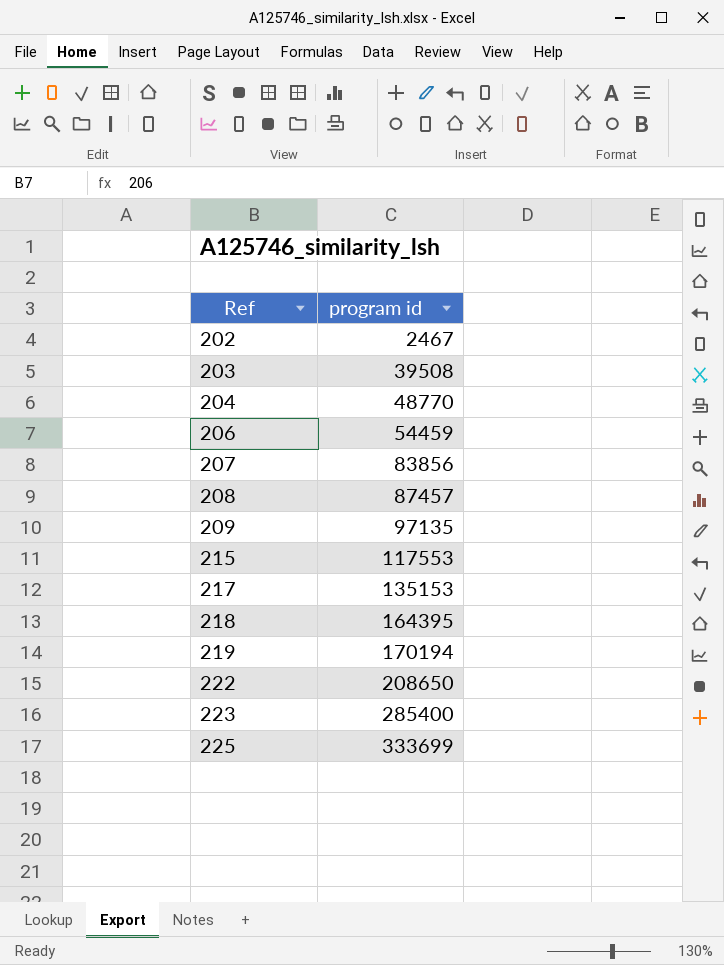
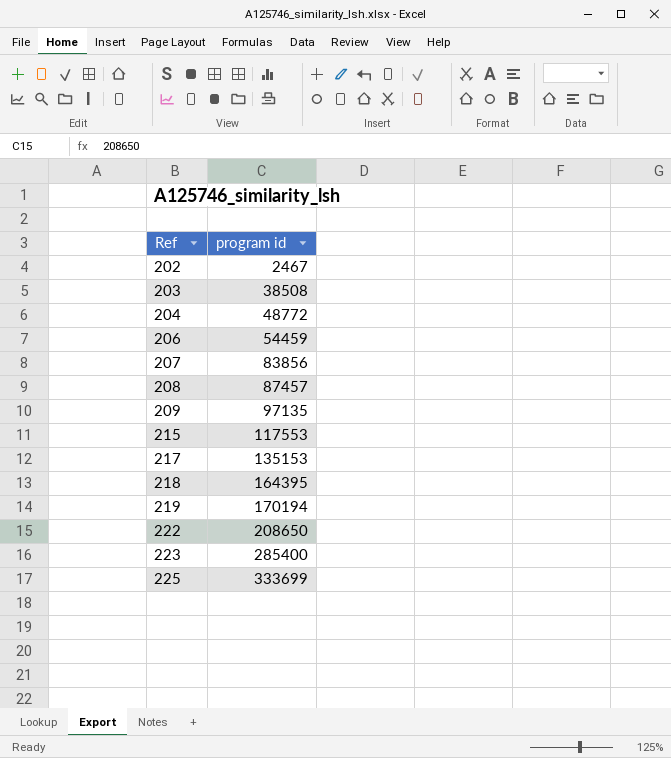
203 | program id: 39508 -> 38508
204 | program id: 48770 -> 48772

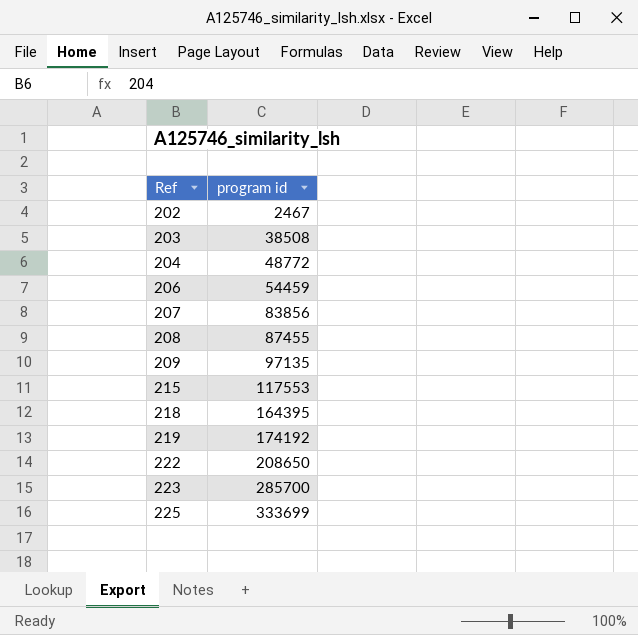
row 217: 135153 -> none
208 | program id: 87457 -> 87455
219 | program id: 170194 -> 174192
223 | program id: 285400 -> 285700

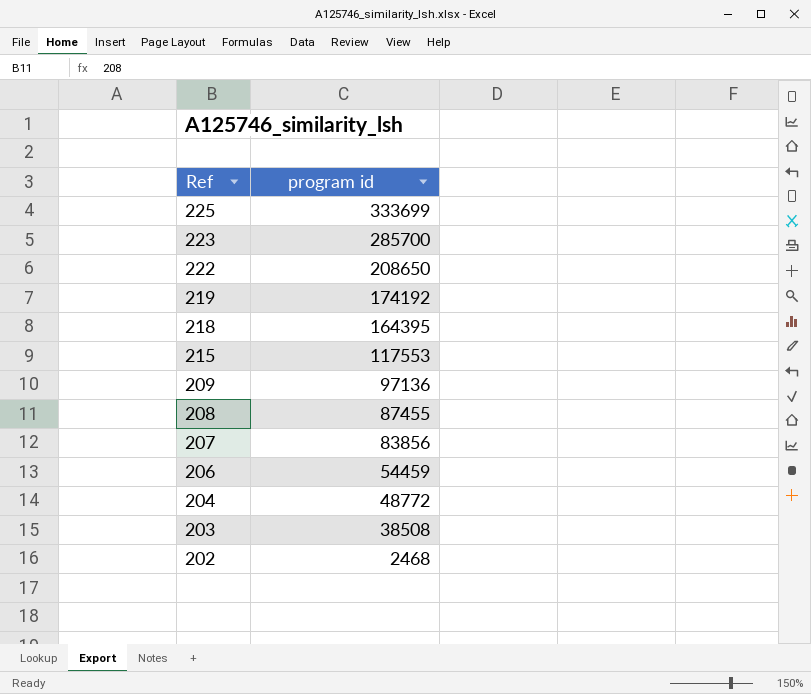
row order: Ref ascending -> Ref descending
209 | program id: 97135 -> 97136
202 | program id: 2467 -> 2468

